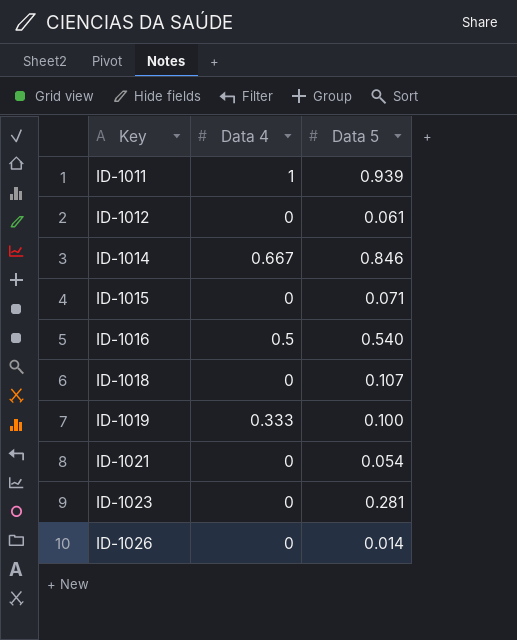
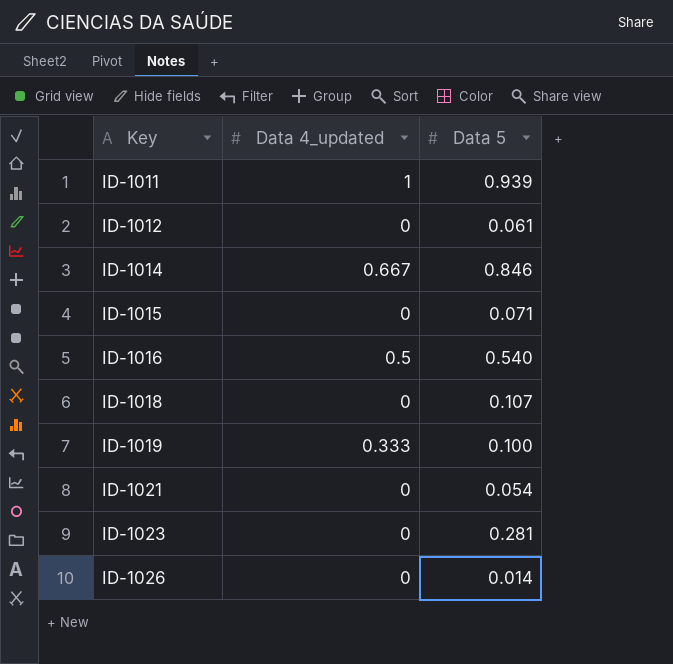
column name: Data 4 -> Data 4_updated

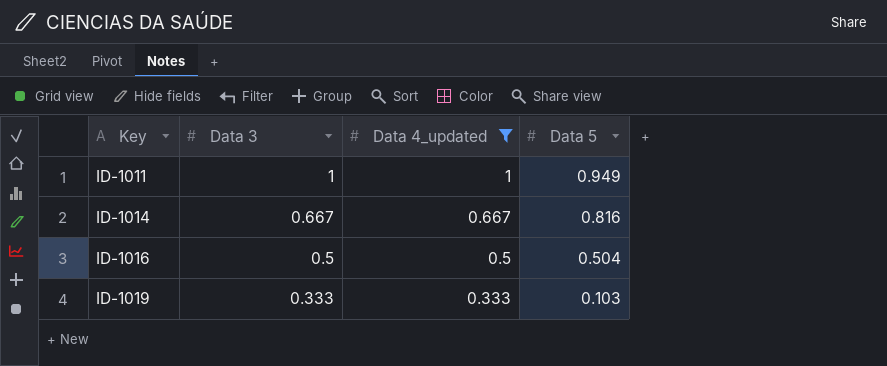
filter: none -> Data 4_updated != 0
column Data 3 | position: none -> 2
ID-1011 | Data 5: 0.939 -> 0.949
ID-1014 | Data 5: 0.846 -> 0.816
ID-1016 | Data 5: 0.540 -> 0.504
ID-1019 | Data 5: 0.100 -> 0.103

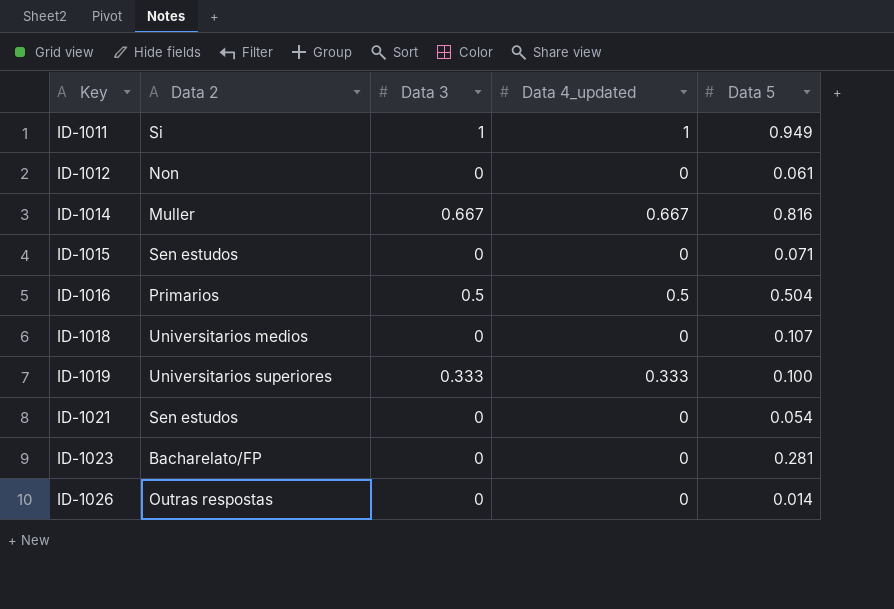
filter: Data 4_updated != 0 -> none
column Data 2 | position: none -> 2
ID-1019 | Data 5: 0.103 -> 0.100

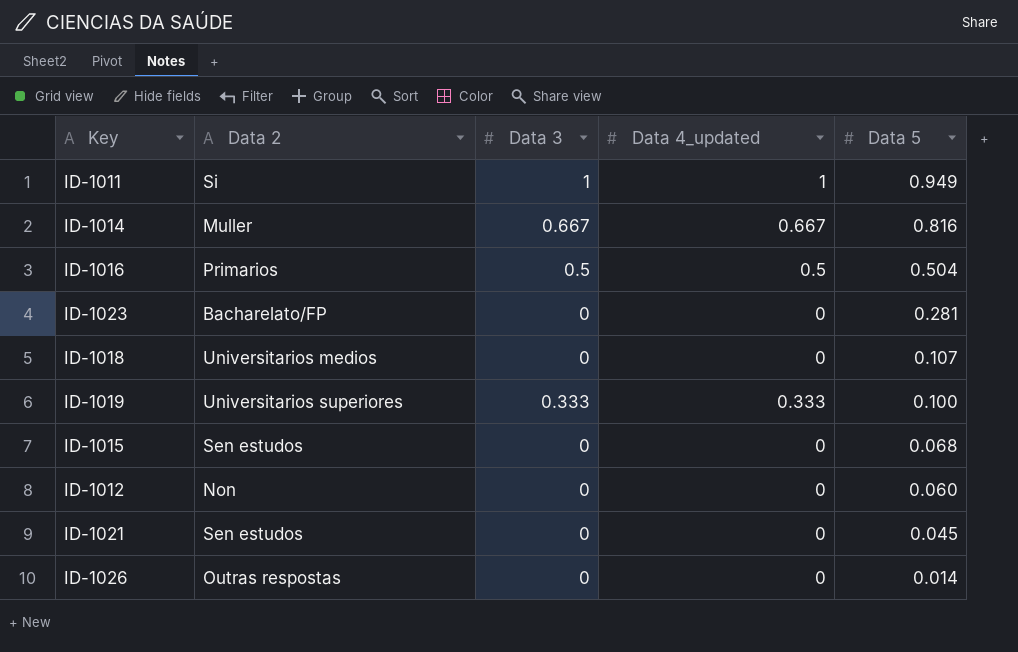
row order: Key ascending -> Data 5 descending
ID-1015 | Data 5: 0.071 -> 0.068
ID-1012 | Data 5: 0.061 -> 0.060
ID-1021 | Data 5: 0.054 -> 0.045

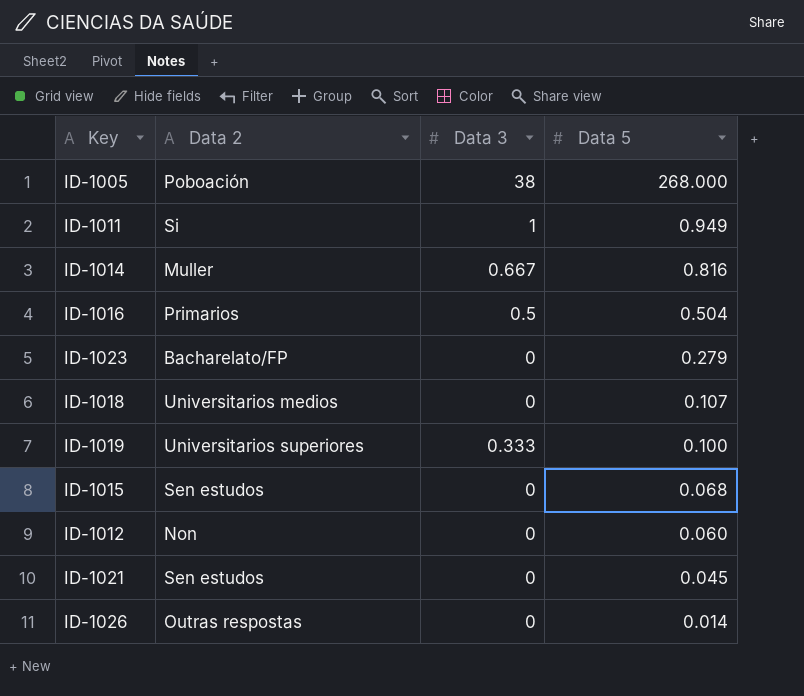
column Data 4_updated | position: 4 -> none
row ID-1005: none -> Poboación | 38 | 268.000
ID-1023 | Data 5: 0.281 -> 0.279

